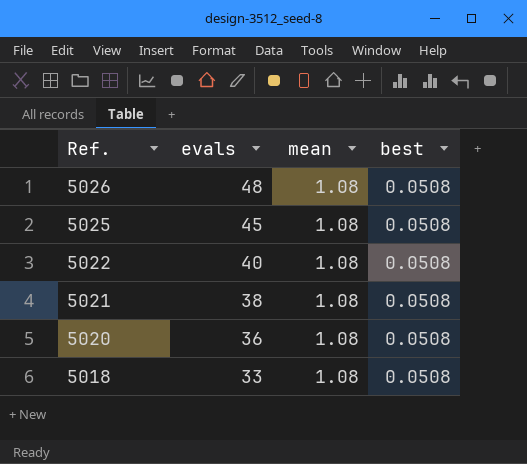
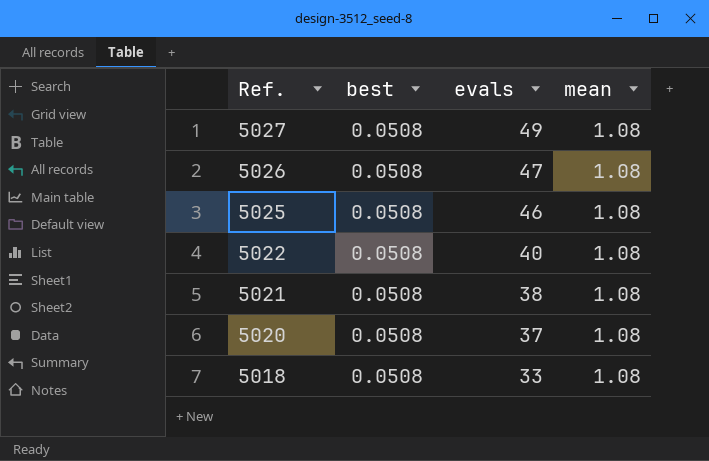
column best | position: 4 -> 2
row 5027: none -> 0.0508 | 49 | 1.08
5026 | evals: 48 -> 47
5025 | evals: 45 -> 46
5020 | evals: 36 -> 37

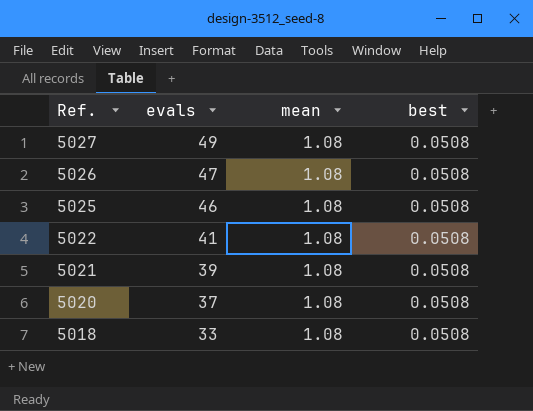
column best | position: 2 -> 4
5022 | evals: 40 -> 41
5021 | evals: 38 -> 39

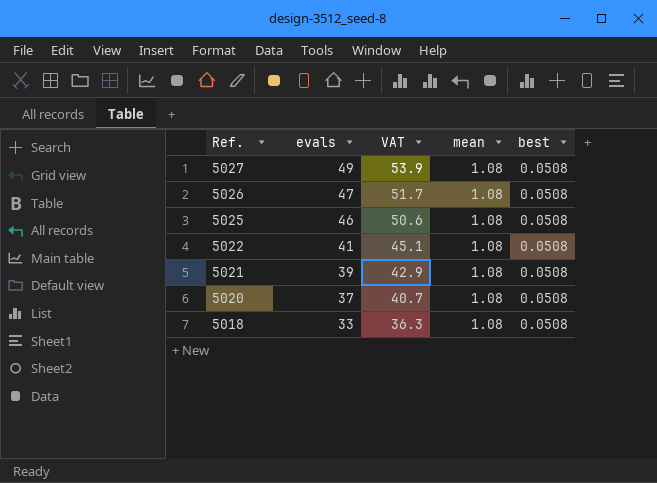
column VAT | formula: none -> [evals] * 1.1

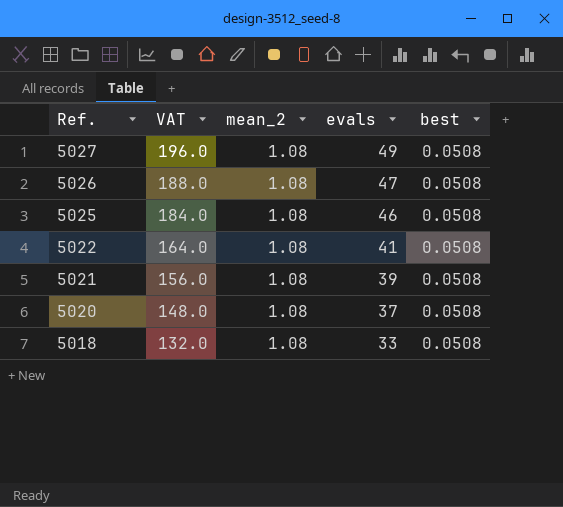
column VAT | formula: [evals] * 1.1 -> [evals] * 4
column name: mean -> mean_2
column evals | position: 2 -> 4

